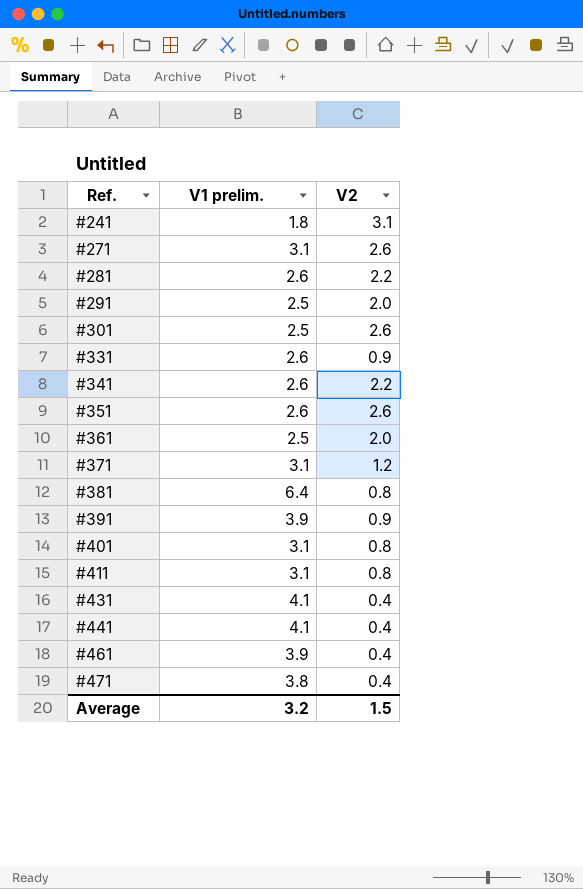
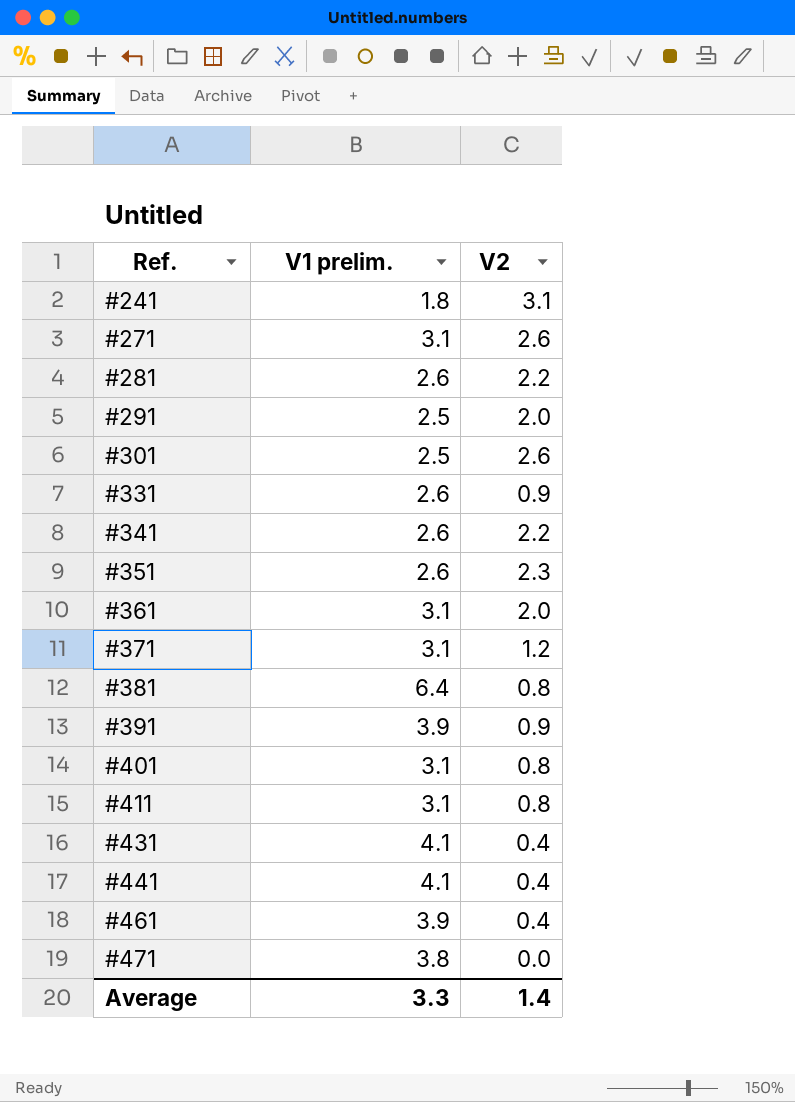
#351 | V2: 2.6 -> 2.3
#361 | V1 prelim.: 2.5 -> 3.1
#471 | V2: 0.4 -> 0.0
Average | V1 prelim.: 3.2 -> 3.3
Average | V2: 1.5 -> 1.4

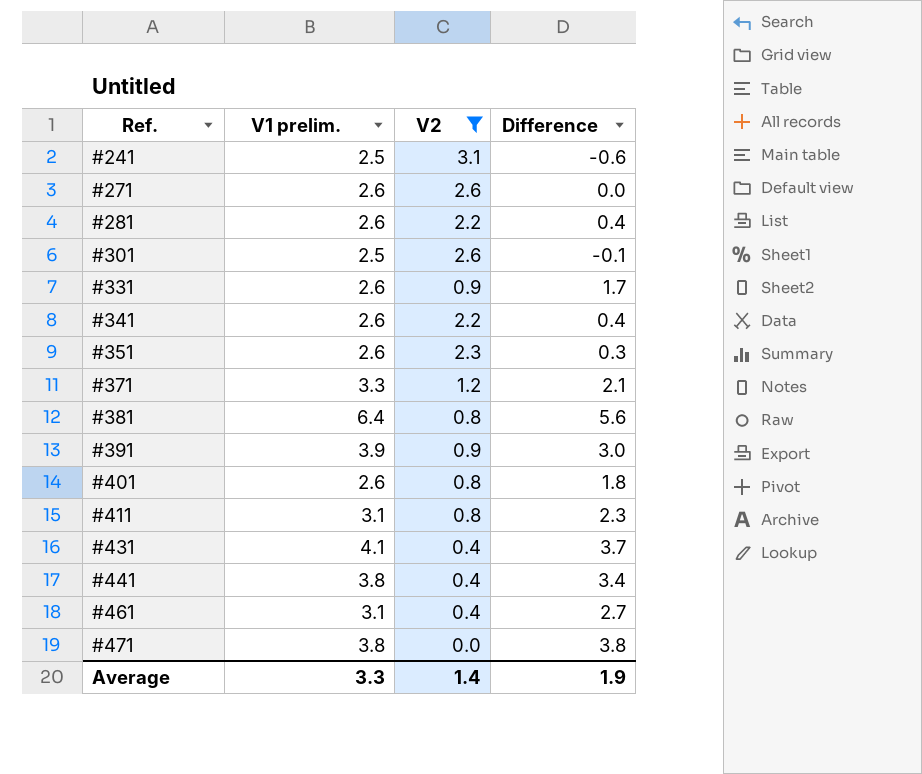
filter: none -> V2 != 2.0
column Difference | formula: none -> [V1 prelim.] - [V2]
#241 | V1 prelim.: 1.8 -> 2.5
#271 | V1 prelim.: 3.1 -> 2.6
#371 | V1 prelim.: 3.1 -> 3.3
#401 | V1 prelim.: 3.1 -> 2.6
#441 | V1 prelim.: 4.1 -> 3.8
#461 | V1 prelim.: 3.9 -> 3.1

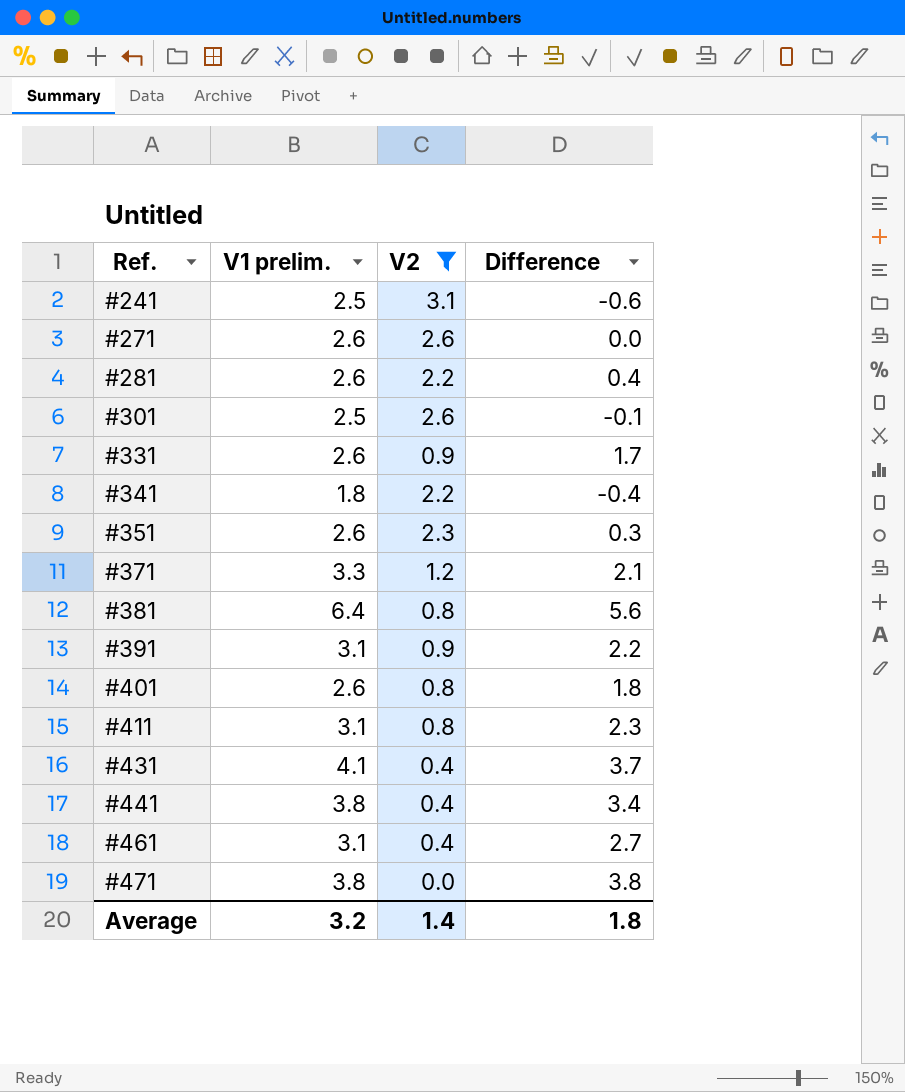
#341 | V1 prelim.: 2.6 -> 1.8
#341 | Difference: 0.4 -> -0.4
#391 | V1 prelim.: 3.9 -> 3.1
#391 | Difference: 3.0 -> 2.2
Average | V1 prelim.: 3.3 -> 3.2
Average | Difference: 1.9 -> 1.8

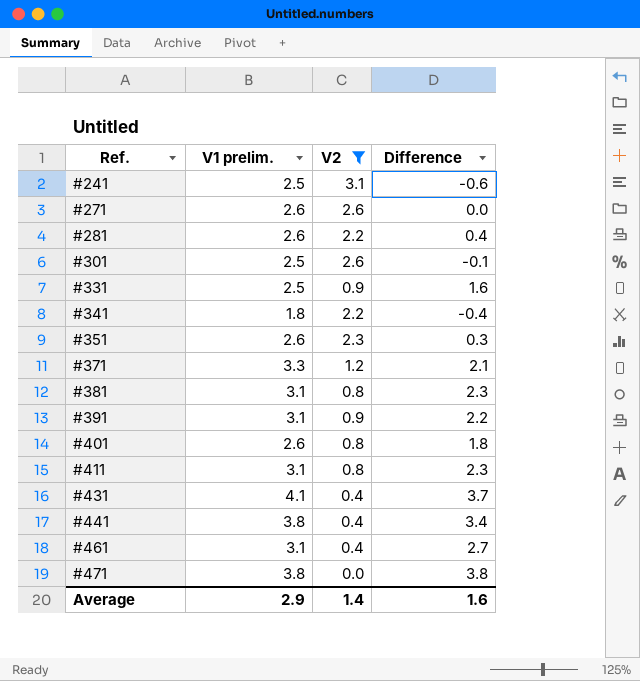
#331 | V1 prelim.: 2.6 -> 2.5
#331 | Difference: 1.7 -> 1.6
#381 | V1 prelim.: 6.4 -> 3.1
#381 | Difference: 5.6 -> 2.3
Average | V1 prelim.: 3.2 -> 2.9
Average | Difference: 1.8 -> 1.6

